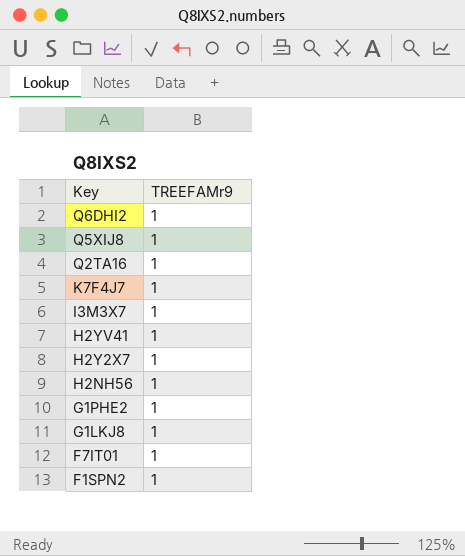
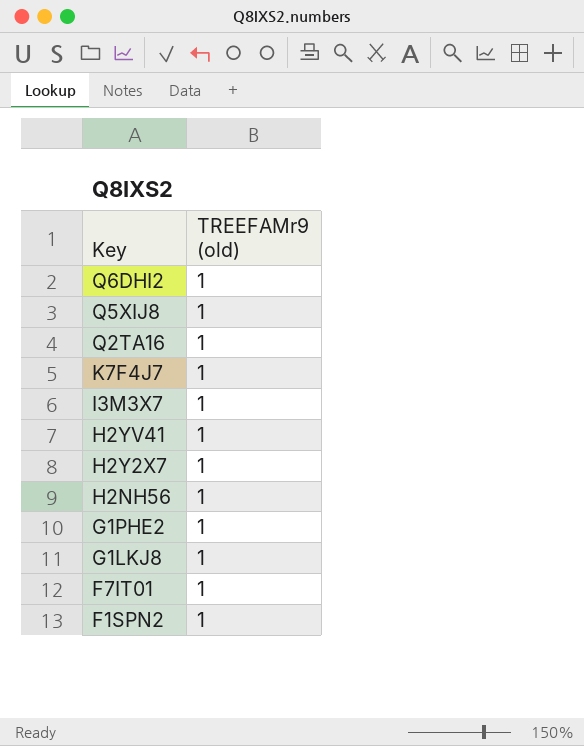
column name: TREEFAMr9 -> TREEFAMr9 (old)

